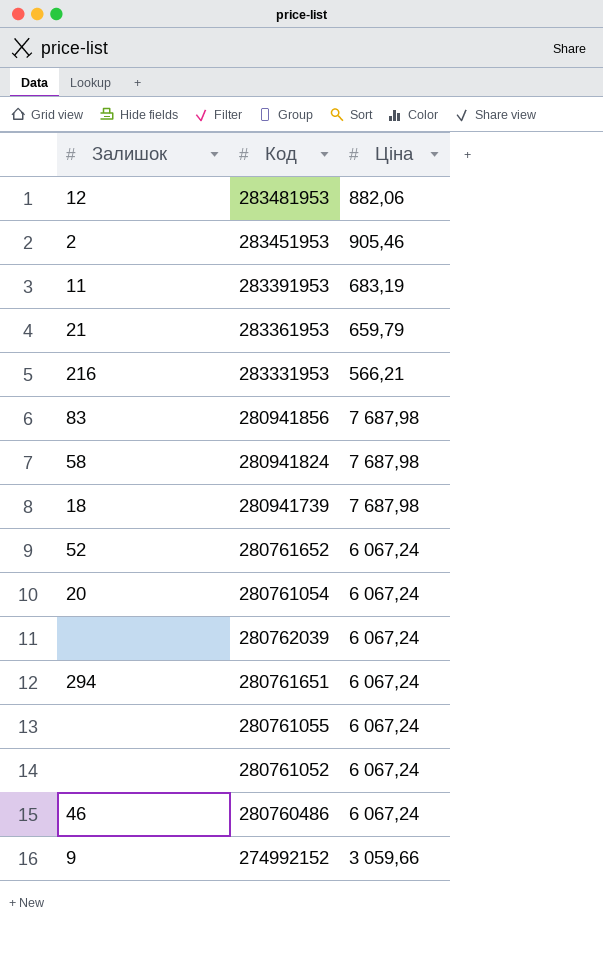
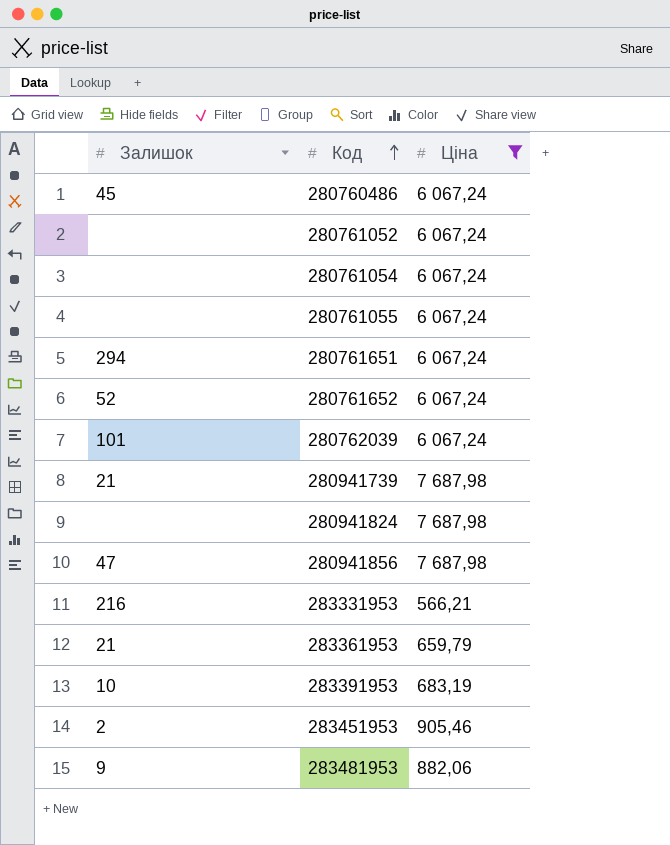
filter: none -> Ціна != 3 059,66
row order: none -> Код ascending
280760486 | Залишок: 46 -> 45
280761054 | Залишок: 20 -> none
280762039 | Залишок: none -> 101
280941739 | Залишок: 18 -> 21
280941824 | Залишок: 58 -> none
280941856 | Залишок: 83 -> 47
283391953 | Залишок: 11 -> 10
283481953 | Залишок: 12 -> 9

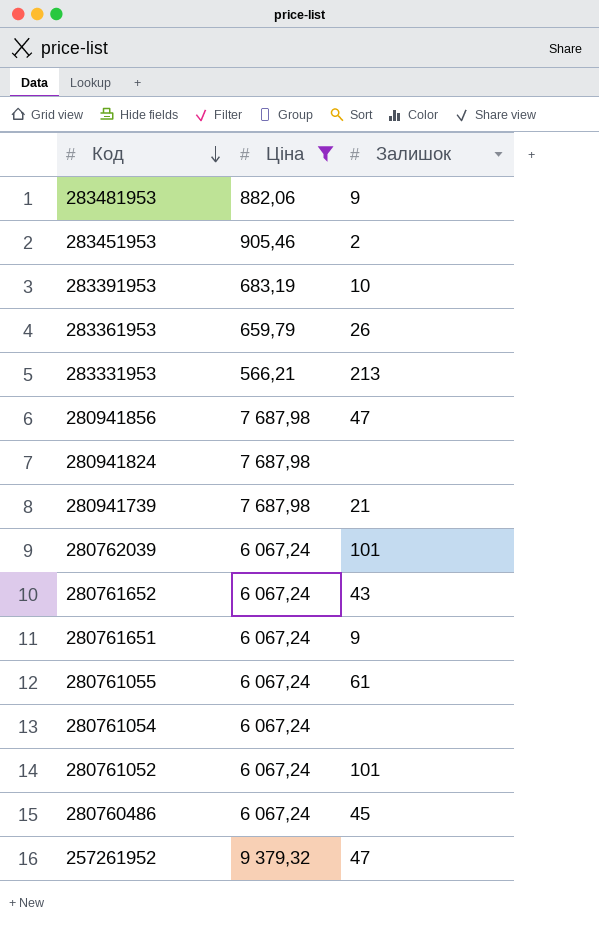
row order: Код ascending -> Код descending
column Залишок | position: 1 -> 3
283361953 | Залишок: 21 -> 26
283331953 | Залишок: 216 -> 213
280761652 | Залишок: 52 -> 43
280761651 | Залишок: 294 -> 9
280761055 | Залишок: none -> 61
280761052 | Залишок: none -> 101
row 257261952: none -> 9 379,32 | 47

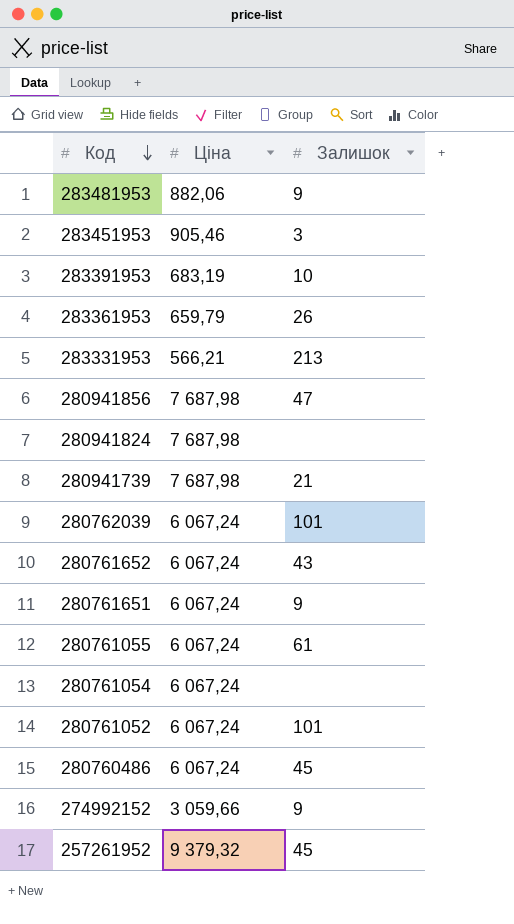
filter: Ціна != 3 059,66 -> none
283451953 | Залишок: 2 -> 3
257261952 | Залишок: 47 -> 45

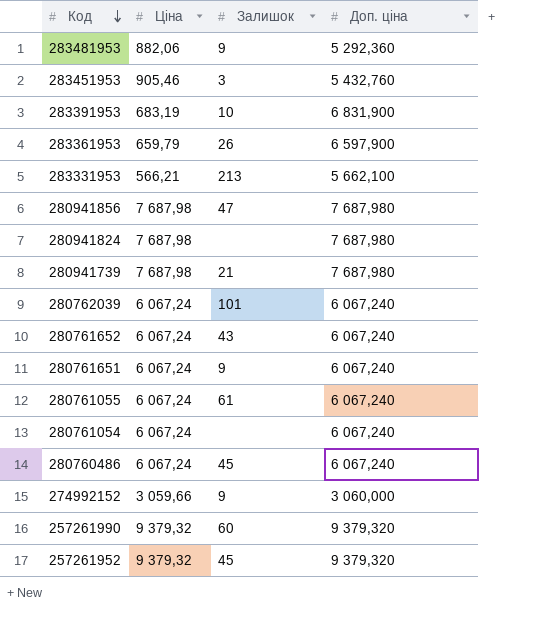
column Доп. ціна | position: none -> 4
row 280761052: 6 067,24 | 101 -> none
row 257261990: none -> 9 379,32 | 60 | 9 379,320

